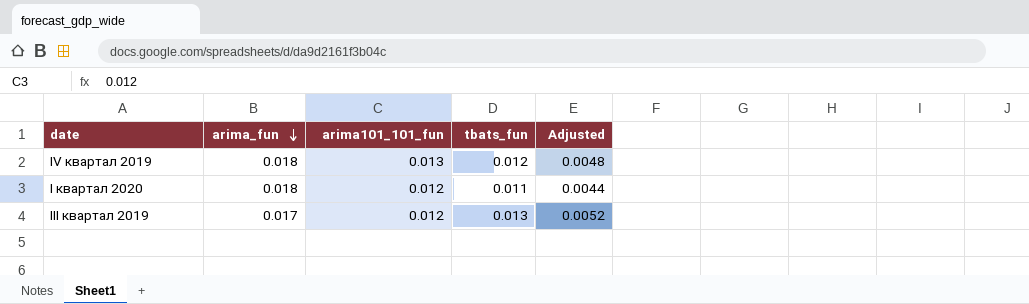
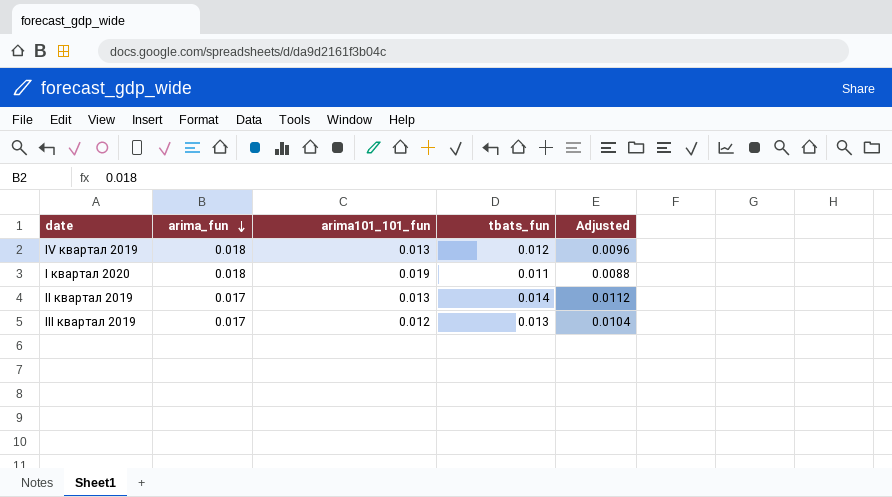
column Adjusted | formula: [tbats_fun] * 0.4 -> [tbats_fun] * 0.8
I квартал 2020 | arima101_101_fun: 0.012 -> 0.019
row II квартал 2019: none -> 0.017 | 0.013 | 0.014 | 0.0112

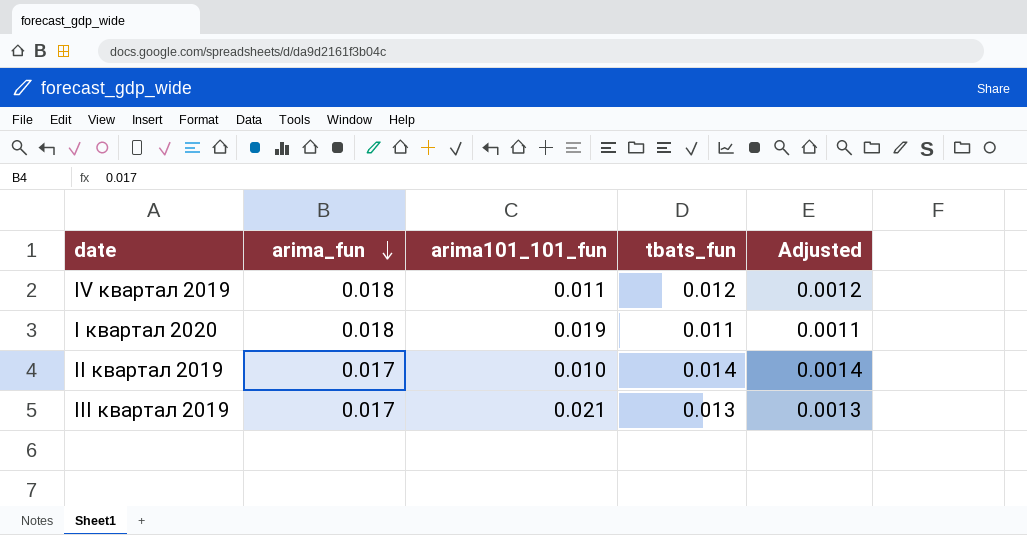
column Adjusted | formula: [tbats_fun] * 0.8 -> [tbats_fun] * 0.1
IV квартал 2019 | arima101_101_fun: 0.013 -> 0.011
II квартал 2019 | arima101_101_fun: 0.013 -> 0.010
III квартал 2019 | arima101_101_fun: 0.012 -> 0.021

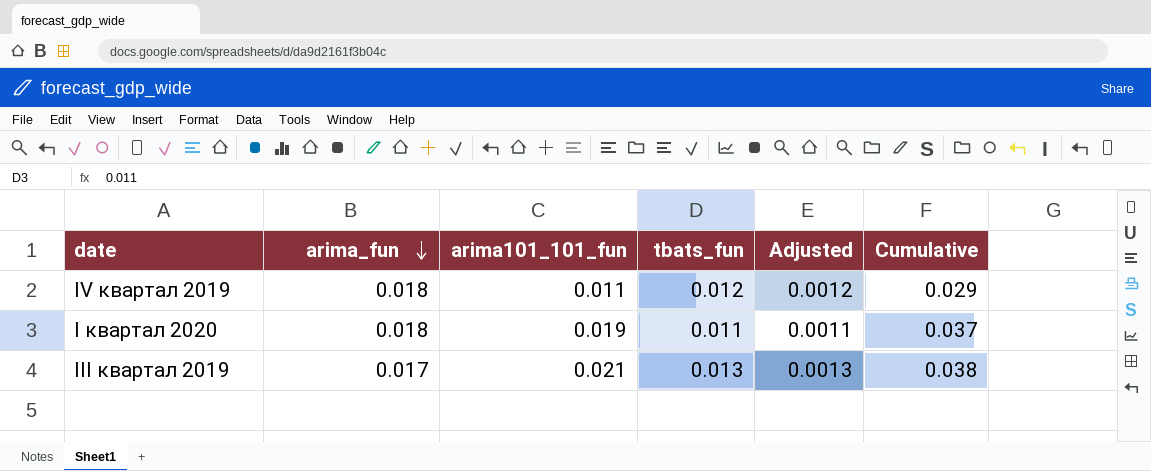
column Cumulative | formula: none -> [arima_fun] + [arima101_101_fun]
row II квартал 2019: 0.017 | 0.010 | 0.014 | 0.0014 -> none

